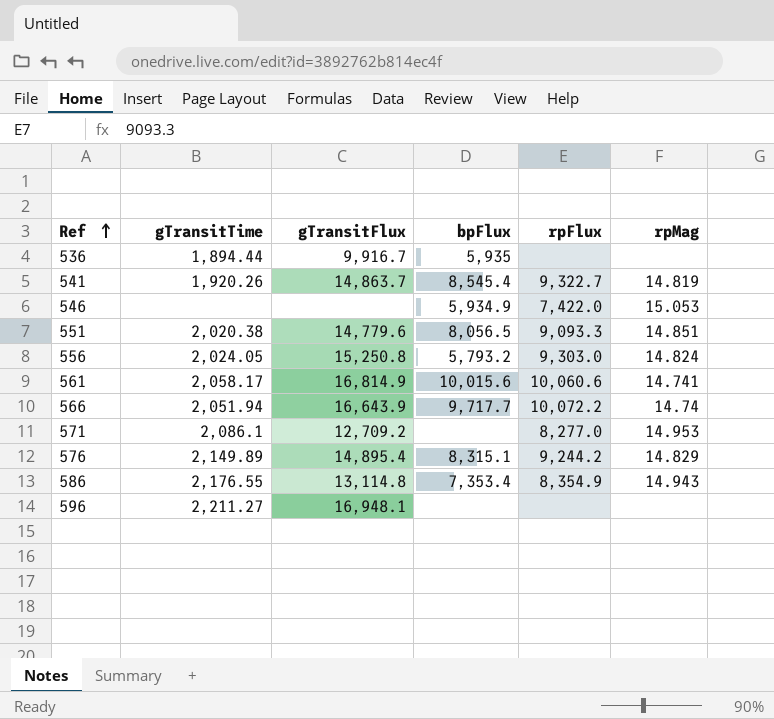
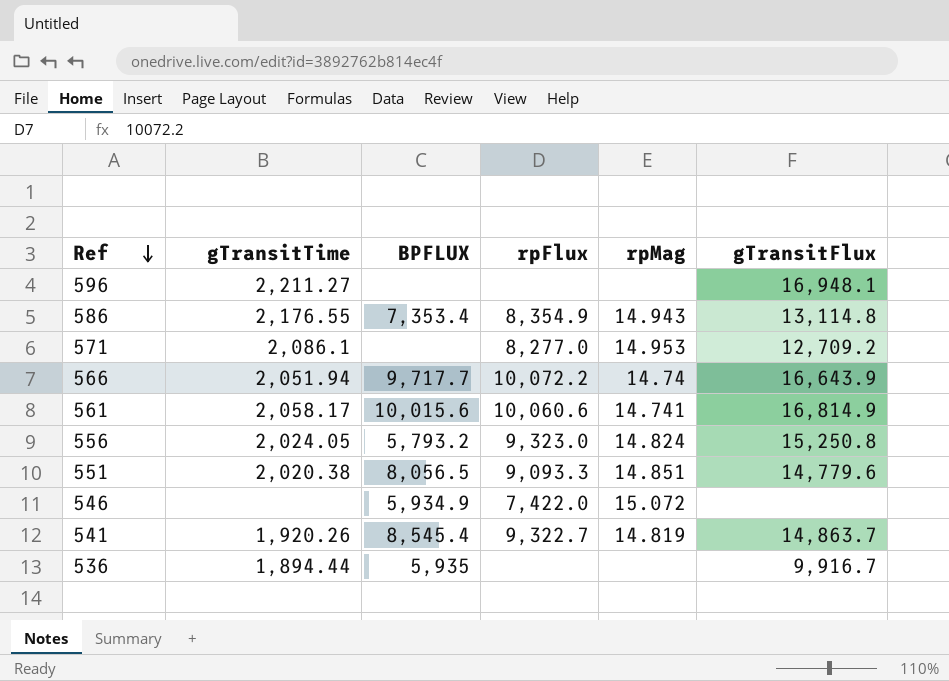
row order: Ref ascending -> Ref descending
column name: bpFlux -> BPFLUX
column gTransitFlux | position: 3 -> 6
row 576: 2,149.89 | 14,895.4 | 8,315.1 | 9,244.2 | 14.829 -> none
556 | rpFlux: 9,303.0 -> 9,323.0
546 | rpMag: 15.053 -> 15.072

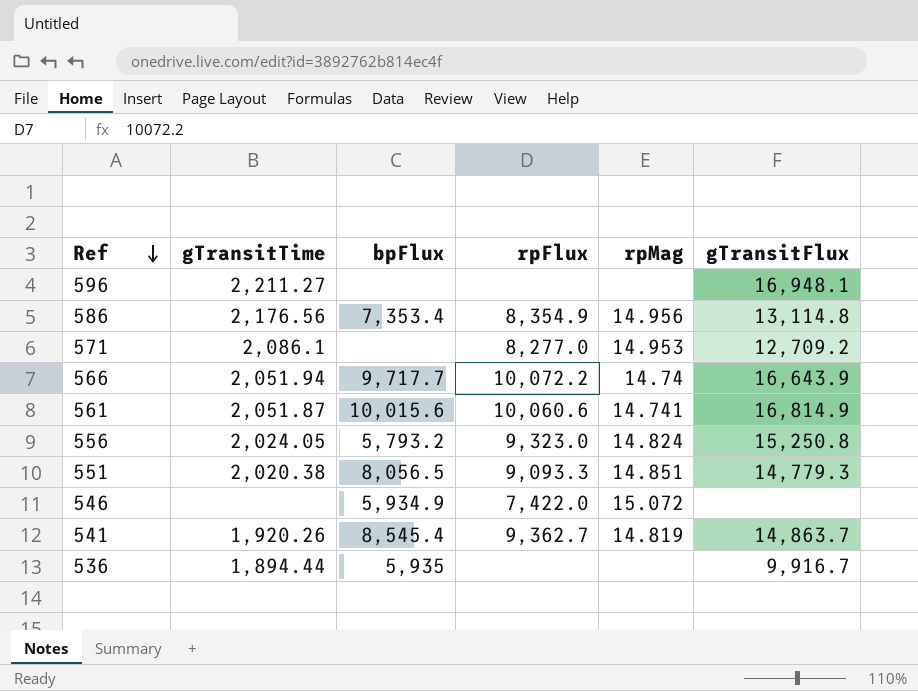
column name: BPFLUX -> bpFlux
586 | gTransitTime: 2,176.55 -> 2,176.56
586 | rpMag: 14.943 -> 14.956
561 | gTransitTime: 2,058.17 -> 2,051.87
551 | gTransitFlux: 14,779.6 -> 14,779.3
541 | rpFlux: 9,322.7 -> 9,362.7

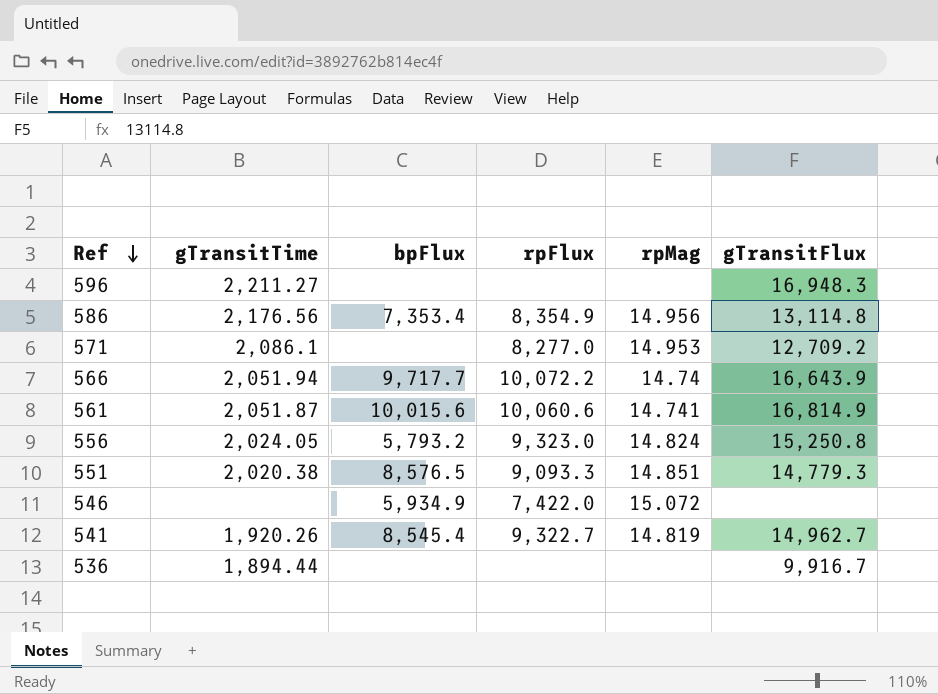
596 | gTransitFlux: 16,948.1 -> 16,948.3
551 | bpFlux: 8,056.5 -> 8,576.5
541 | rpFlux: 9,362.7 -> 9,322.7
541 | gTransitFlux: 14,863.7 -> 14,962.7
536 | bpFlux: 5,935 -> none

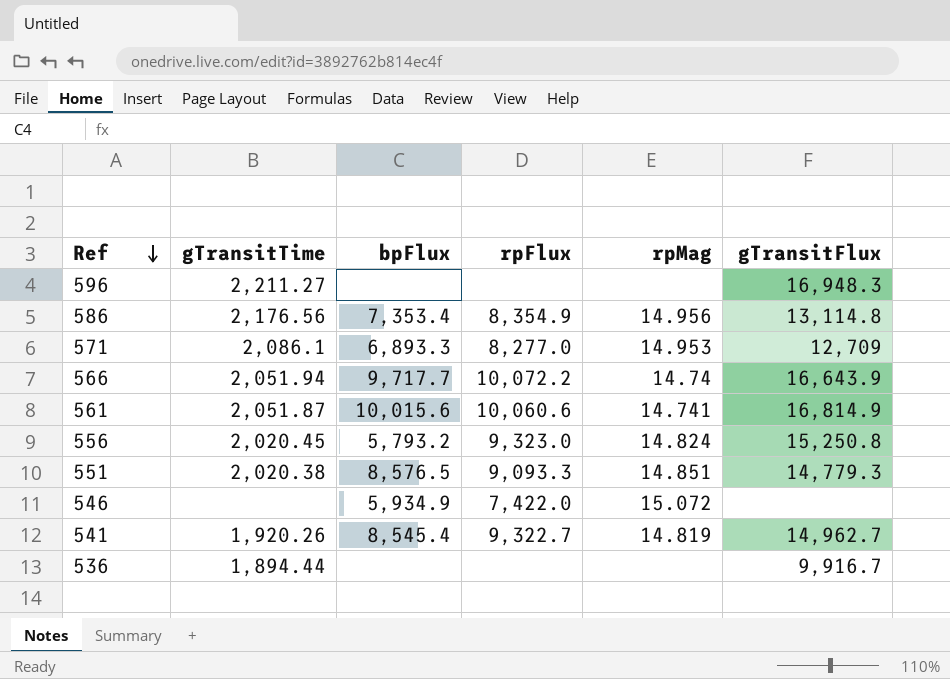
571 | bpFlux: none -> 6,893.3
571 | gTransitFlux: 12,709.2 -> 12,709
556 | gTransitTime: 2,024.05 -> 2,020.45

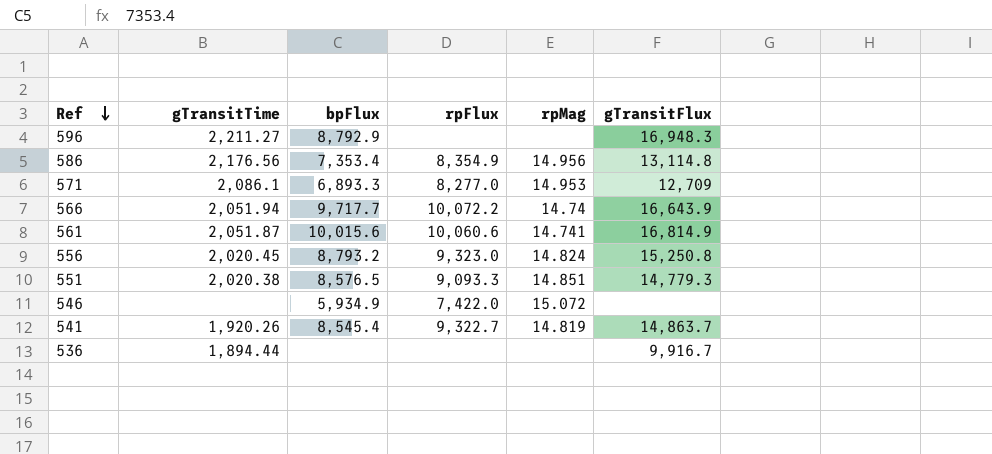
596 | bpFlux: none -> 8,792.9
556 | bpFlux: 5,793.2 -> 8,793.2
541 | gTransitFlux: 14,962.7 -> 14,863.7

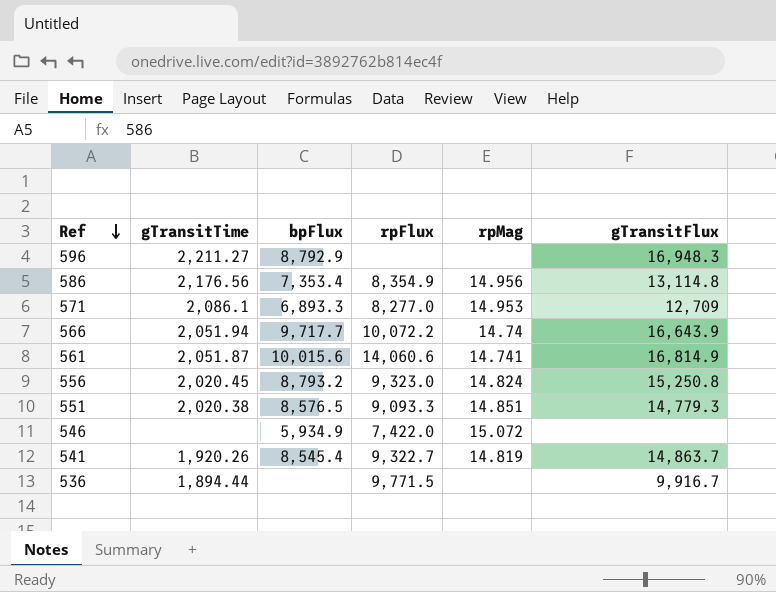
561 | rpFlux: 10,060.6 -> 14,060.6
536 | rpFlux: none -> 9,771.5

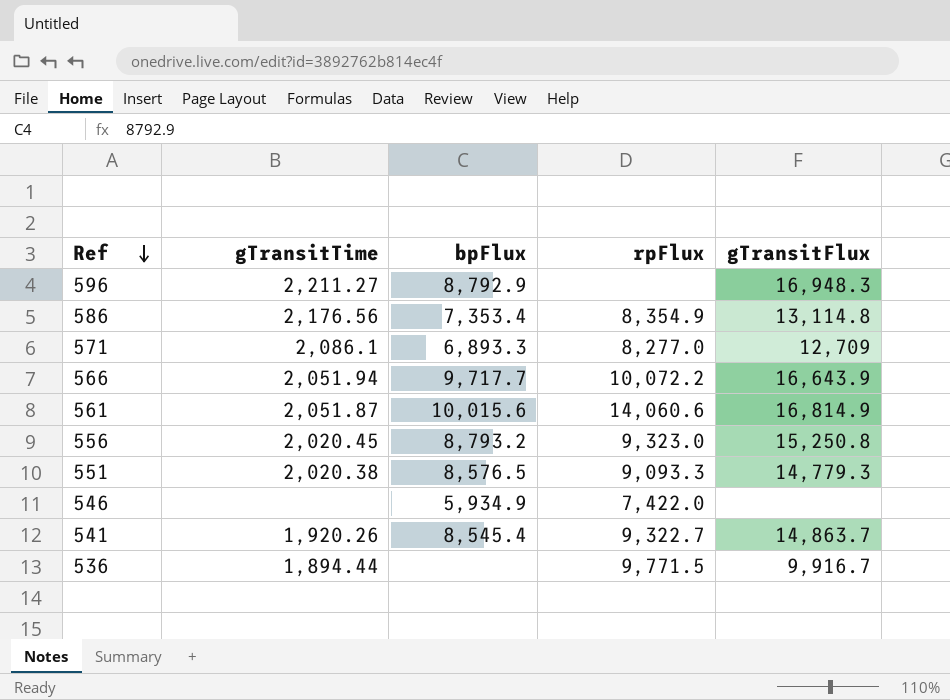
column rpMag | position: 5 -> none

